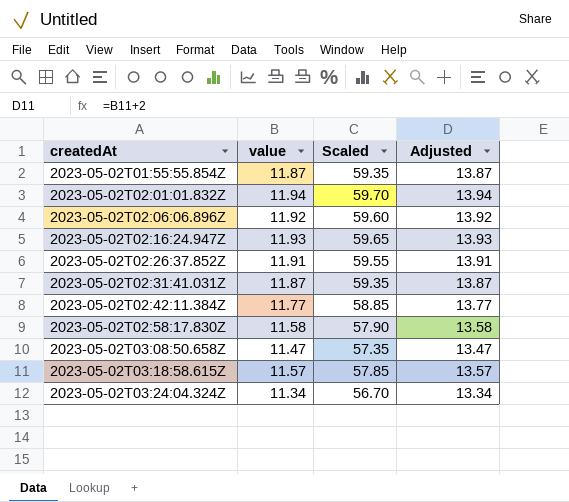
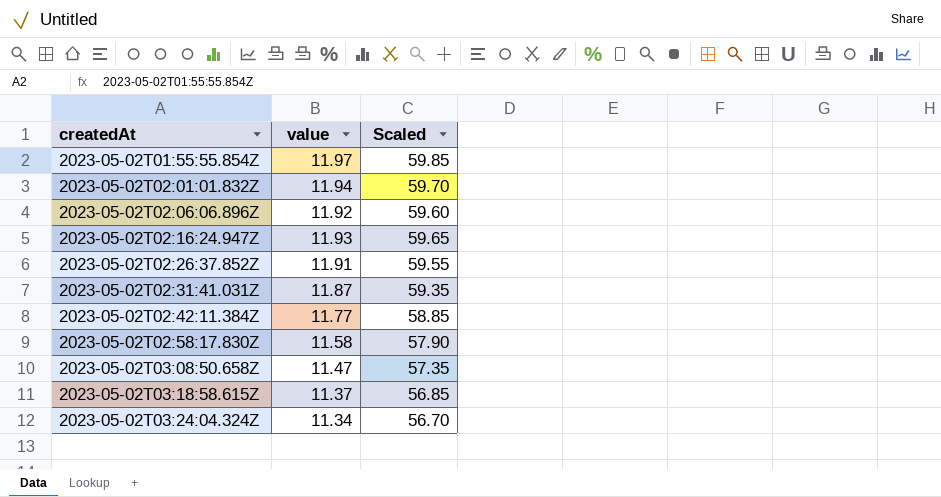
column Adjusted | formula: [value] + 2 -> none
2023-05-02T01:55:55.854Z | value: 11.87 -> 11.97
2023-05-02T01:55:55.854Z | Scaled: 59.35 -> 59.85
2023-05-02T03:18:58.615Z | value: 11.57 -> 11.37
2023-05-02T03:18:58.615Z | Scaled: 57.85 -> 56.85

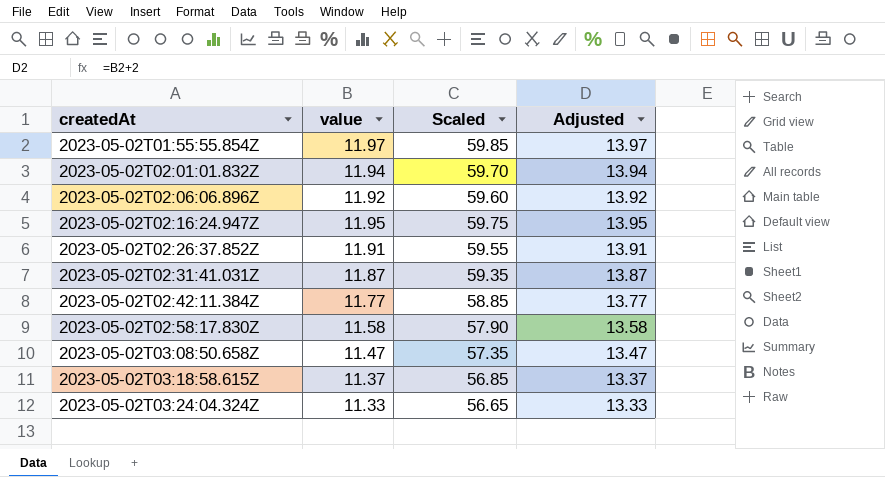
column Adjusted | formula: none -> [value] + 2
2023-05-02T02:16:24.947Z | value: 11.93 -> 11.95
2023-05-02T02:16:24.947Z | Scaled: 59.65 -> 59.75
2023-05-02T03:24:04.324Z | value: 11.34 -> 11.33
2023-05-02T03:24:04.324Z | Scaled: 56.70 -> 56.65

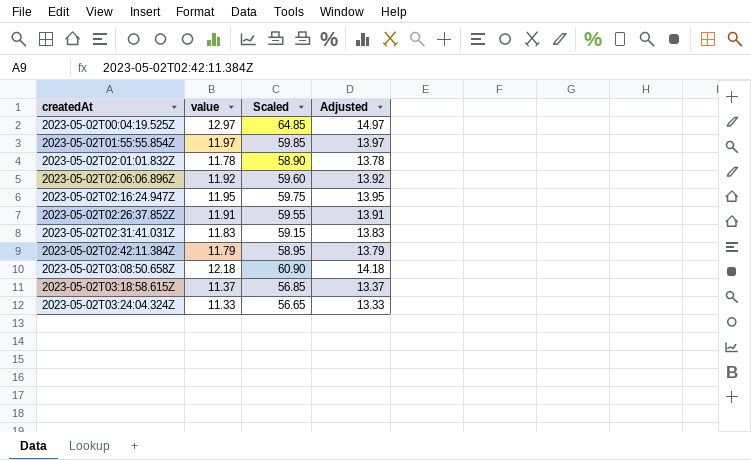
row 2023-05-02T02:58:17.830Z: 11.58 | 57.90 | 13.58 -> none
row 2023-05-02T00:04:19.525Z: none -> 12.97 | 64.85 | 14.97
2023-05-02T02:01:01.832Z | value: 11.94 -> 11.78
2023-05-02T02:01:01.832Z | Scaled: 59.70 -> 58.90
2023-05-02T02:01:01.832Z | Adjusted: 13.94 -> 13.78
2023-05-02T02:31:41.031Z | value: 11.87 -> 11.83
2023-05-02T02:31:41.031Z | Scaled: 59.35 -> 59.15
2023-05-02T02:31:41.031Z | Adjusted: 13.87 -> 13.83
2023-05-02T02:42:11.384Z | value: 11.77 -> 11.79
2023-05-02T02:42:11.384Z | Scaled: 58.85 -> 58.95
2023-05-02T02:42:11.384Z | Adjusted: 13.77 -> 13.79
2023-05-02T03:08:50.658Z | value: 11.47 -> 12.18
2023-05-02T03:08:50.658Z | Scaled: 57.35 -> 60.90
2023-05-02T03:08:50.658Z | Adjusted: 13.47 -> 14.18

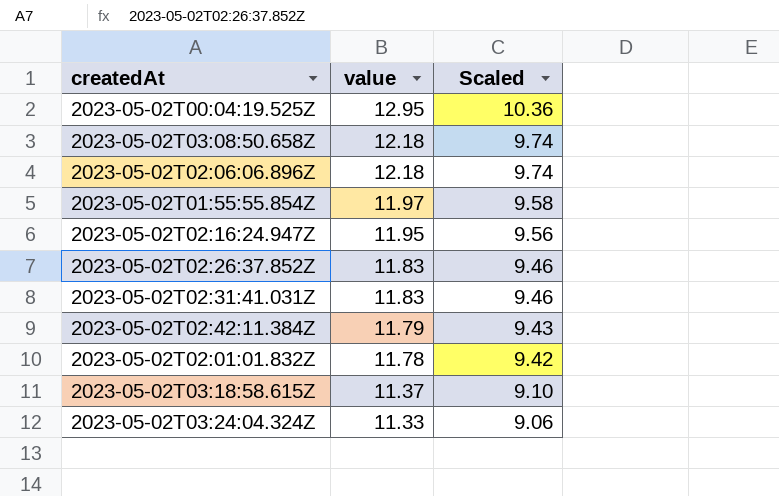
row order: createdAt ascending -> value descending
column Adjusted | formula: [value] + 2 -> none
column Scaled | formula: [value] * 5 -> [value] * 0.8
2023-05-02T00:04:19.525Z | value: 12.97 -> 12.95
2023-05-02T02:06:06.896Z | value: 11.92 -> 12.18
2023-05-02T02:26:37.852Z | value: 11.91 -> 11.83

